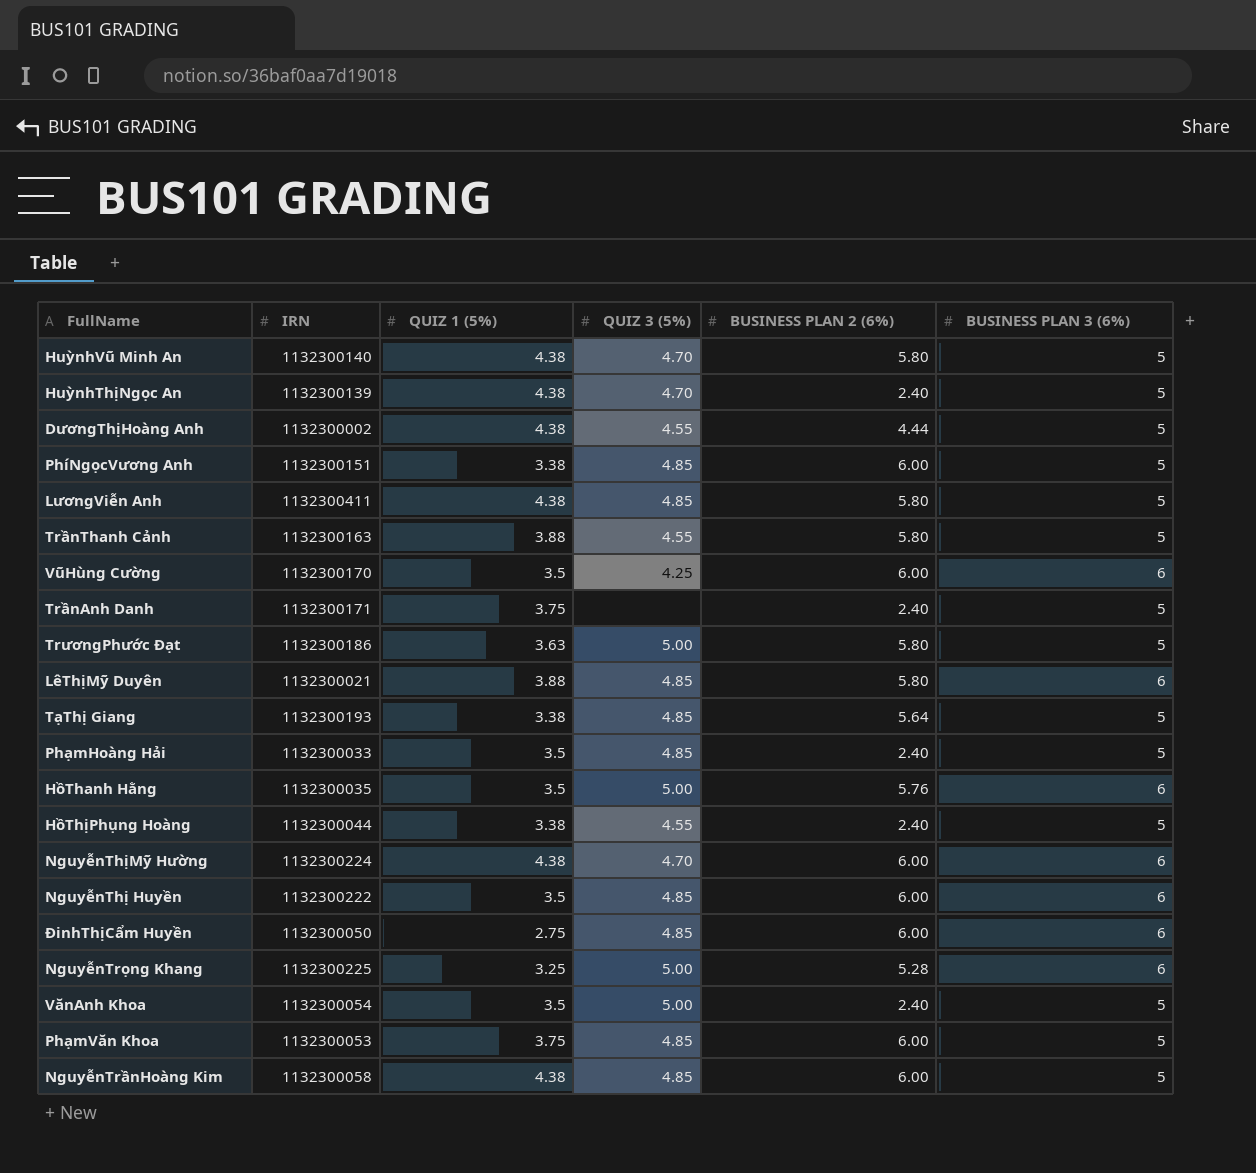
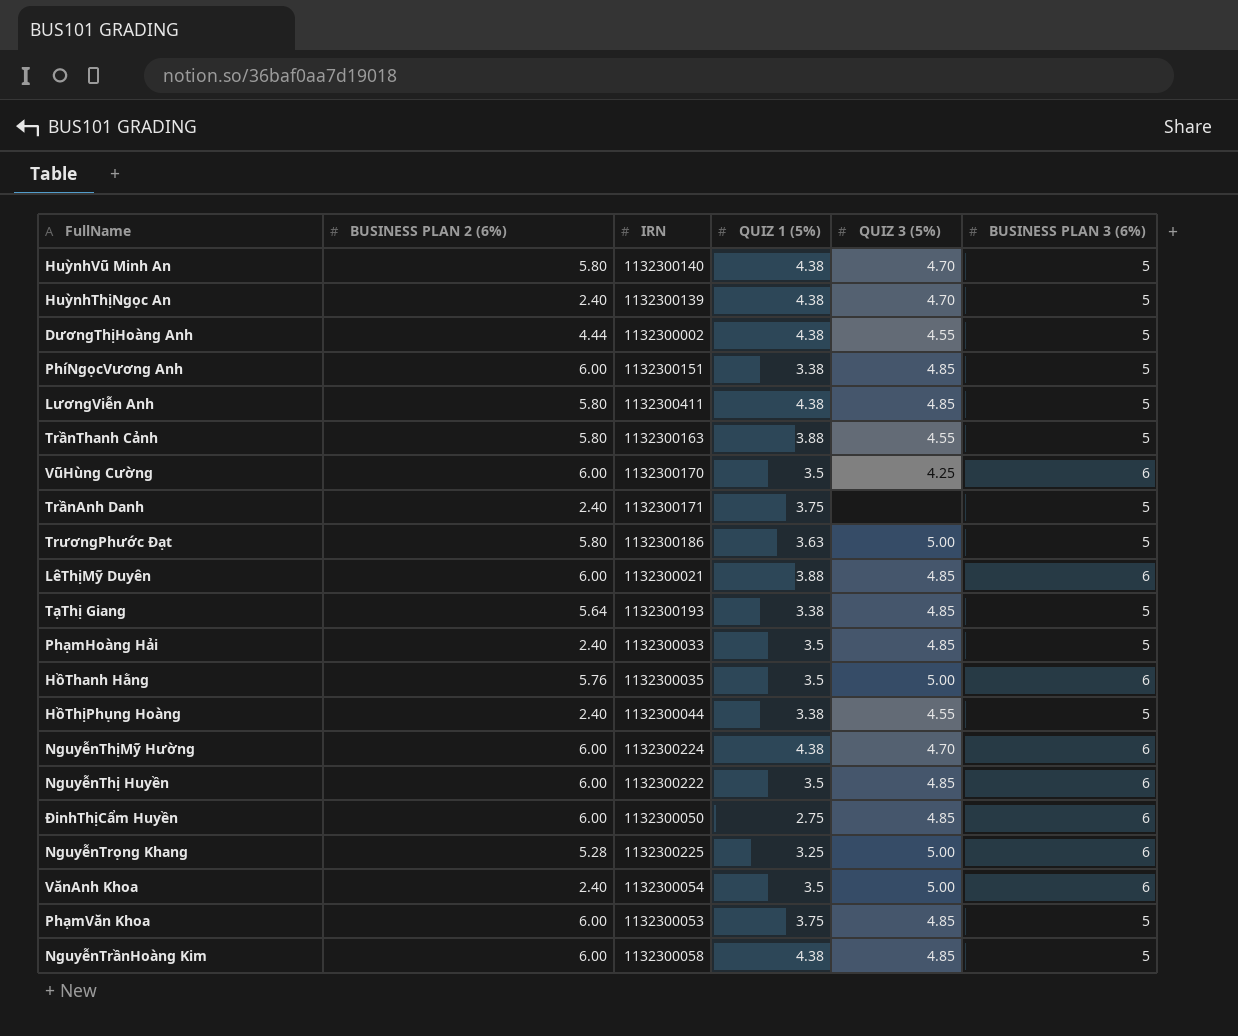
column BUSINESS PLAN 2 (6%) | position: 5 -> 2
LêThịMỹ Duyên | BUSINESS PLAN 2 (6%): 5.80 -> 6.00
VănAnh Khoa | BUSINESS PLAN 3 (6%): 5 -> 6

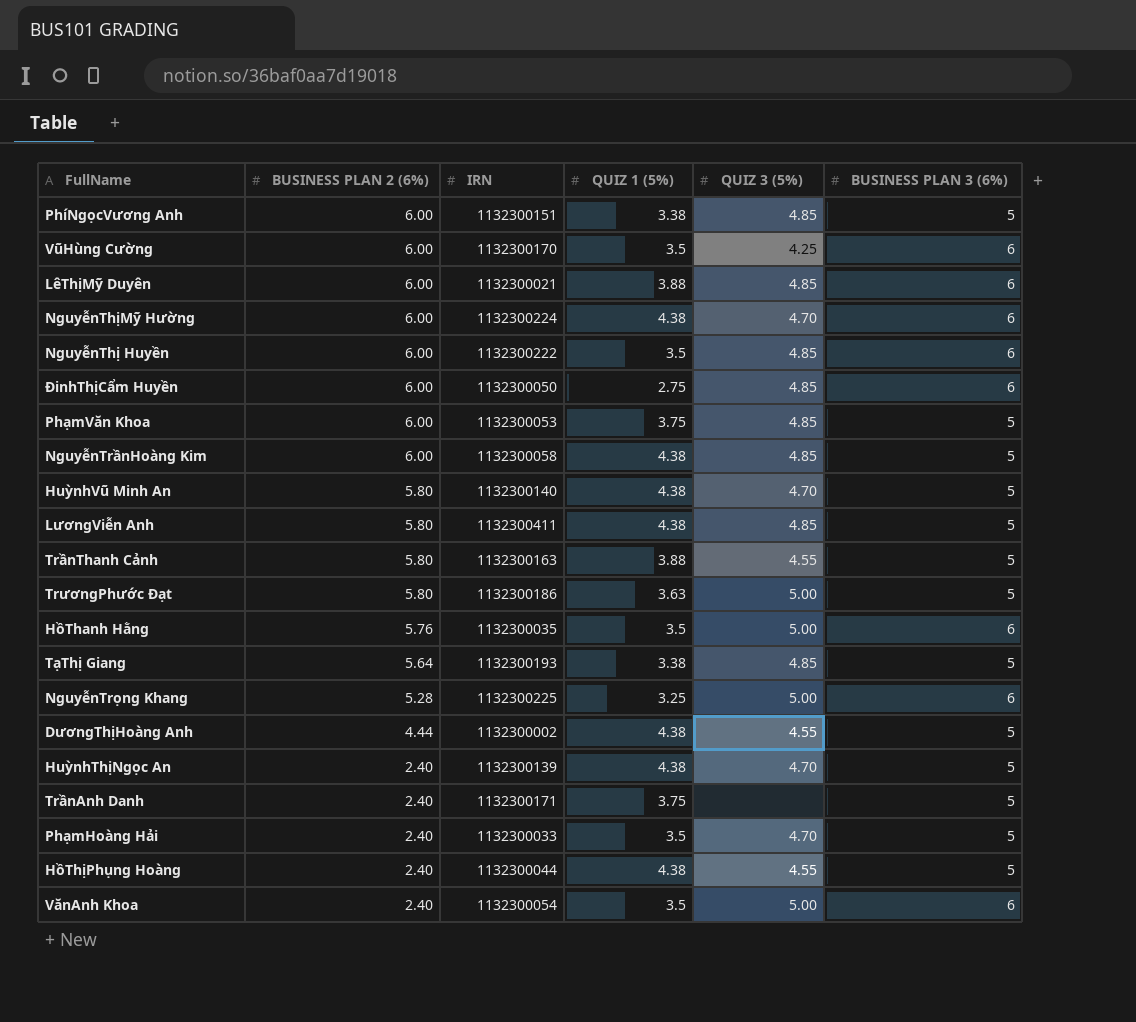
row order: none -> BUSINESS PLAN 2 (6%) descending
PhạmHoàng Hải | QUIZ 3 (5%): 4.85 -> 4.70
HồThịPhụng Hoàng | QUIZ 1 (5%): 3.38 -> 4.38

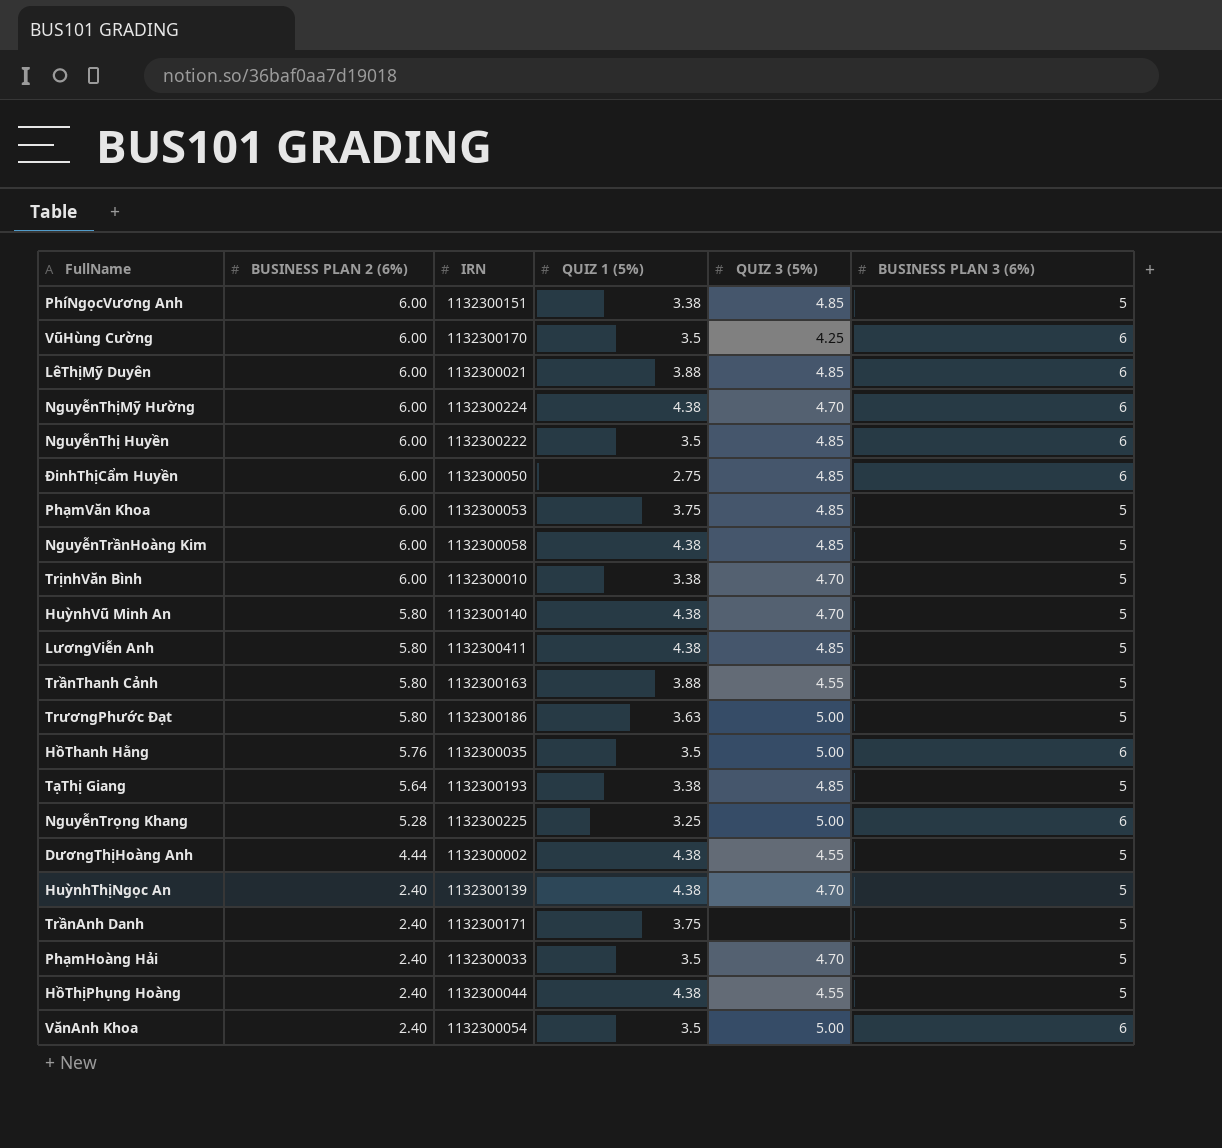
row TrịnhVăn Bình: none -> 6.00 | 1132300010 | 3.38 | 4.70 | 5

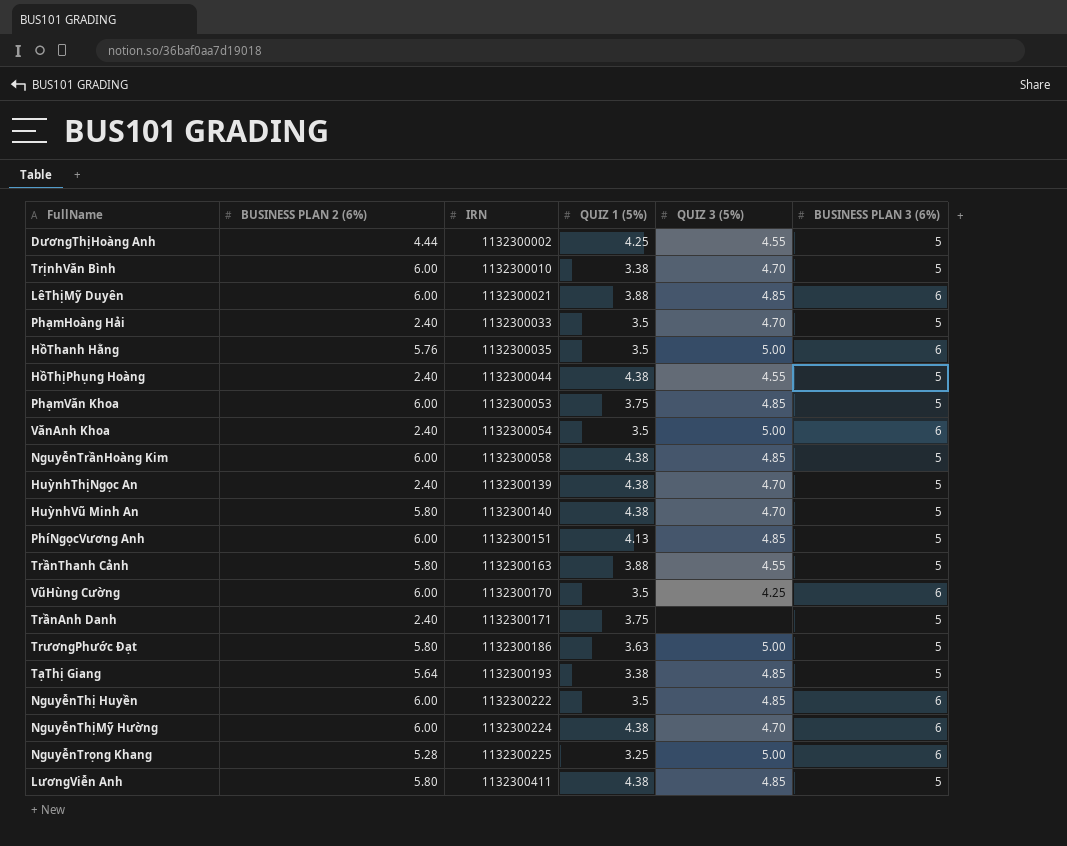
row order: BUSINESS PLAN 2 (6%) descending -> IRN ascending
row ĐinhThịCẩm Huyền: 6.00 | 1132300050 | 2.75 | 4.85 | 6 -> none
DươngThịHoàng Anh | QUIZ 1 (5%): 4.38 -> 4.25
PhíNgọcVương Anh | QUIZ 1 (5%): 3.38 -> 4.13

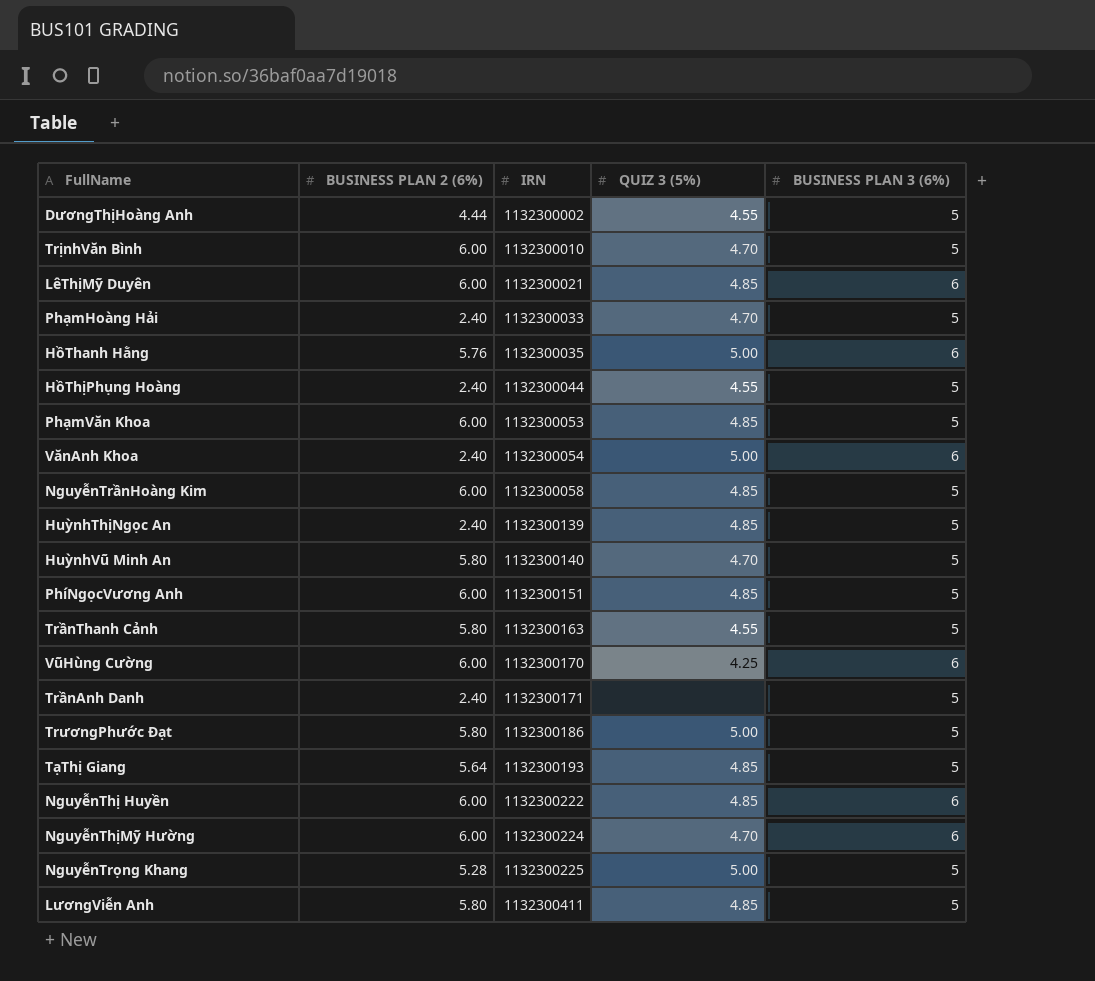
column QUIZ 1 (5%) | position: 4 -> none
HuỳnhThịNgọc An | QUIZ 3 (5%): 4.70 -> 4.85
NguyễnTrọng Khang | BUSINESS PLAN 3 (6%): 6 -> 5

